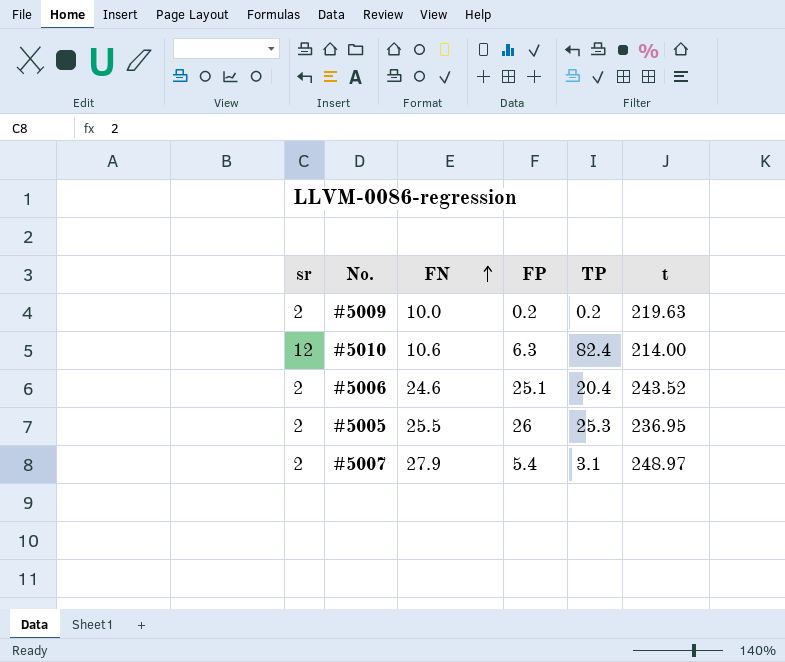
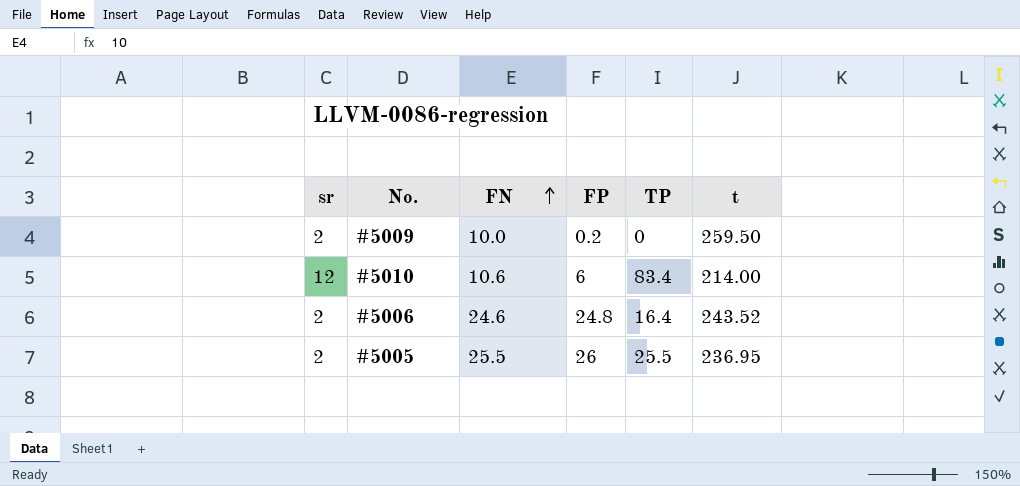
row #5007: 2 | 27.9 | 5.4 | 3.1 | 248.97 -> none
#5009 | TP: 0.2 -> 0
#5009 | t: 219.63 -> 259.50
#5010 | FP: 6.3 -> 6
#5010 | TP: 82.4 -> 83.4
#5006 | FP: 25.1 -> 24.8
#5006 | TP: 20.4 -> 16.4
#5005 | TP: 25.3 -> 25.5

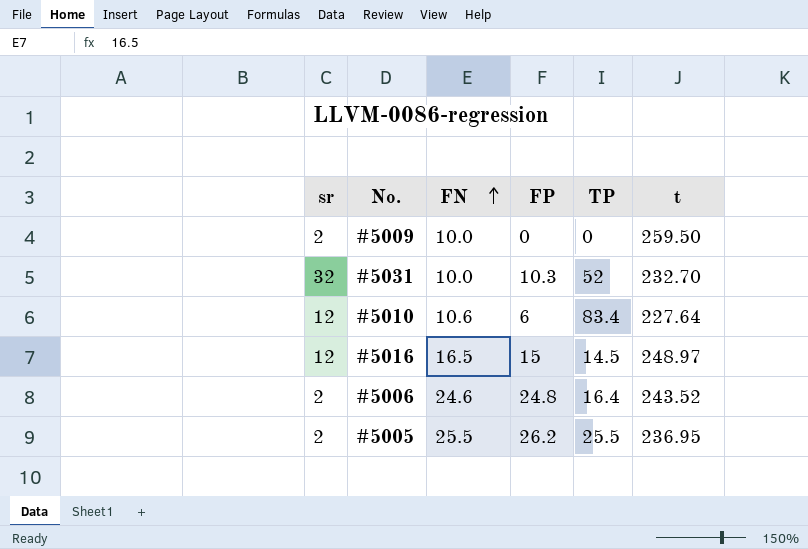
#5009 | FP: 0.2 -> 0
row #5031: none -> 32 | 10.0 | 10.3 | 52 | 232.70
#5010 | t: 214.00 -> 227.64
row #5016: none -> 12 | 16.5 | 15 | 14.5 | 248.97
#5005 | FP: 26 -> 26.2

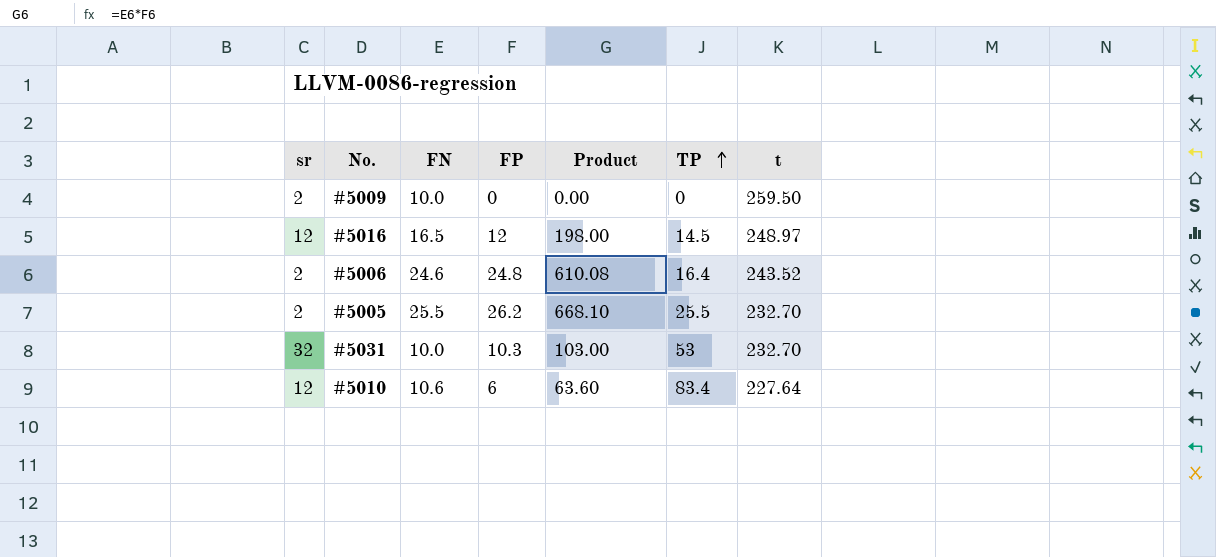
row order: FN ascending -> TP ascending
column Product | formula: none -> [FN] * [FP]
#5016 | FP: 15 -> 12
#5005 | t: 236.95 -> 232.70
#5031 | TP: 52 -> 53

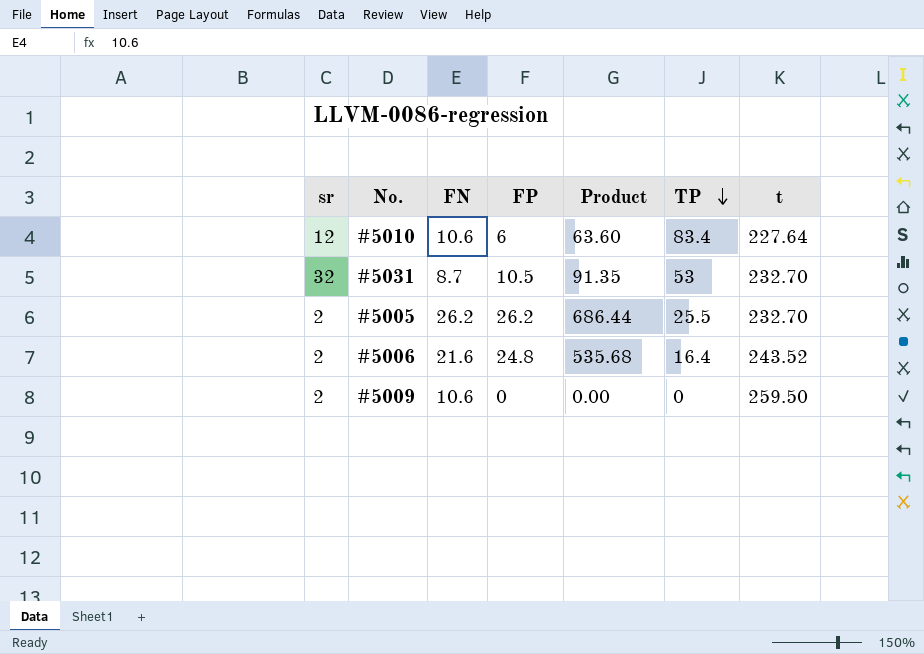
row order: TP ascending -> TP descending
row #5016: 12 | 16.5 | 12 | 198.00 | 14.5 | 248.97 -> none
#5031 | FN: 10.0 -> 8.7
#5031 | FP: 10.3 -> 10.5
#5031 | Product: 103.00 -> 91.35
#5005 | FN: 25.5 -> 26.2
#5005 | Product: 668.10 -> 686.44
#5006 | FN: 24.6 -> 21.6
#5006 | Product: 610.08 -> 535.68
#5009 | FN: 10.0 -> 10.6

